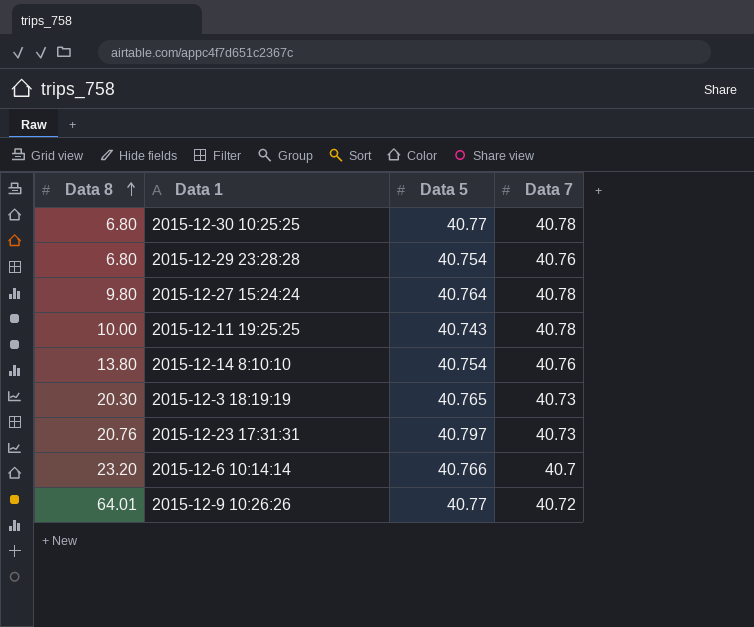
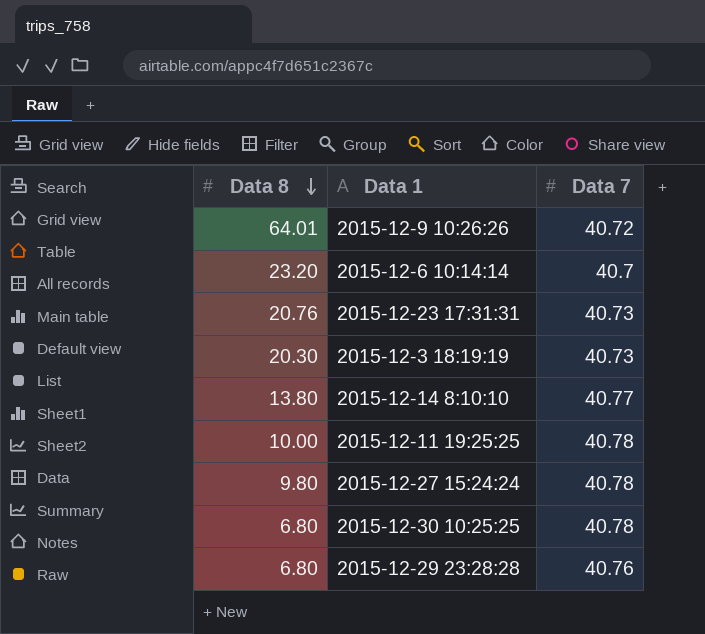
row order: Data 8 ascending -> Data 8 descending
column Data 5 | position: 3 -> none
2015-12-14 8:10:10 | Data 7: 40.76 -> 40.77

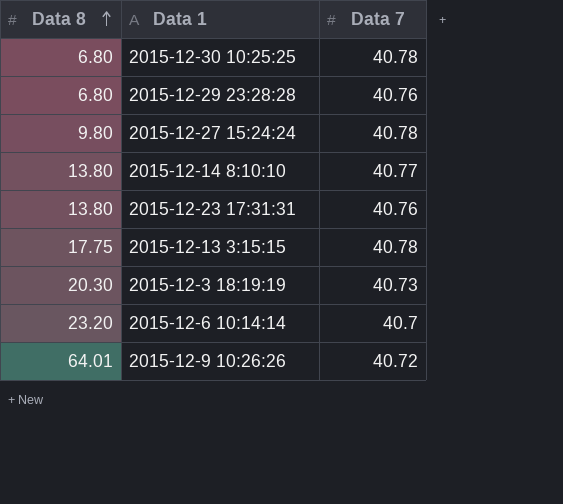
row order: Data 8 descending -> Data 8 ascending
row 2015-12-11 19:25:25: 10.00 | 40.78 -> none
2015-12-23 17:31:31 | Data 8: 20.76 -> 13.80
2015-12-23 17:31:31 | Data 7: 40.73 -> 40.76
row 2015-12-13 3:15:15: none -> 17.75 | 40.78

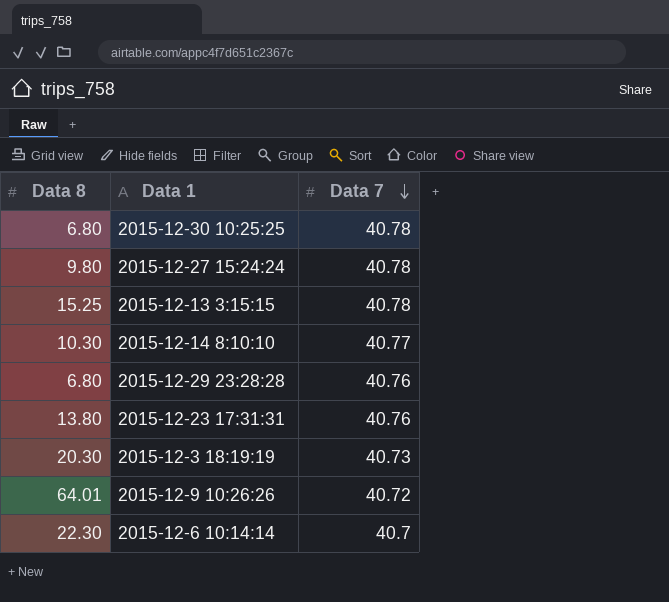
row order: Data 8 ascending -> Data 7 descending
2015-12-13 3:15:15 | Data 8: 17.75 -> 15.25
2015-12-14 8:10:10 | Data 8: 13.80 -> 10.30
2015-12-6 10:14:14 | Data 8: 23.20 -> 22.30

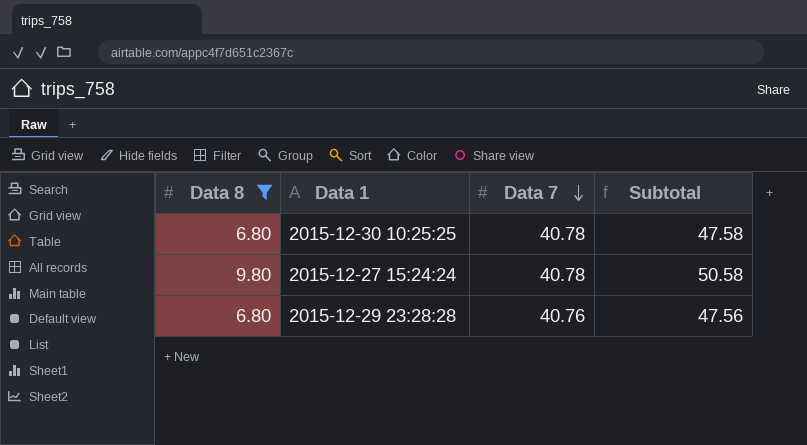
filter: none -> Data 8 <= 9.80
column Subtotal | formula: none -> [Data 8] + [Data 7]

